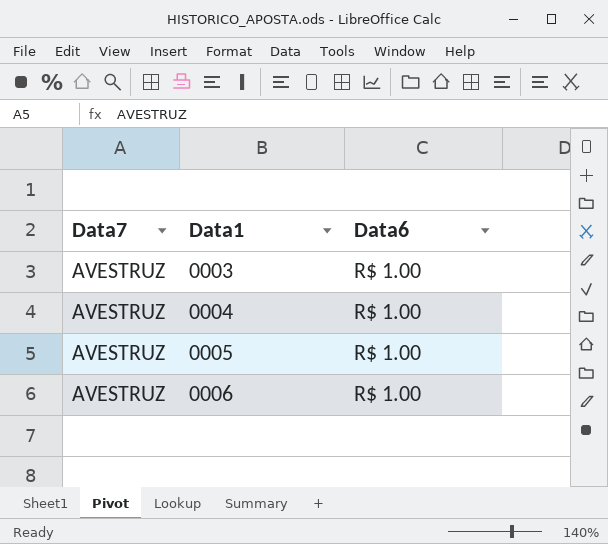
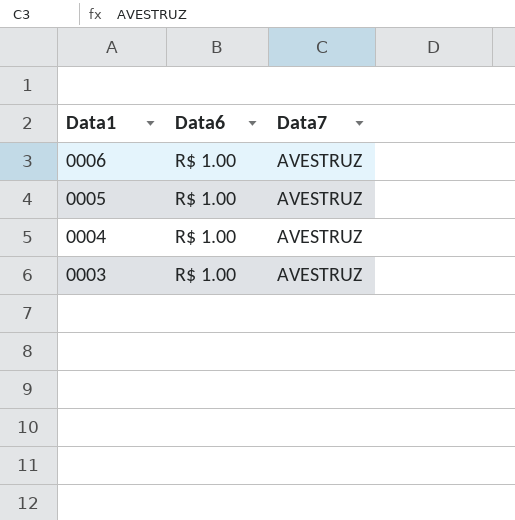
row order: Data1 ascending -> Data1 descending
column Data7 | position: 1 -> 3

